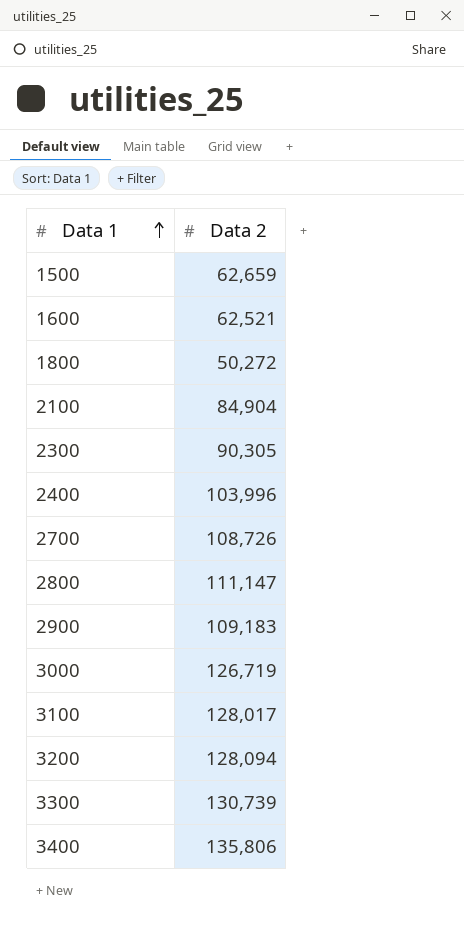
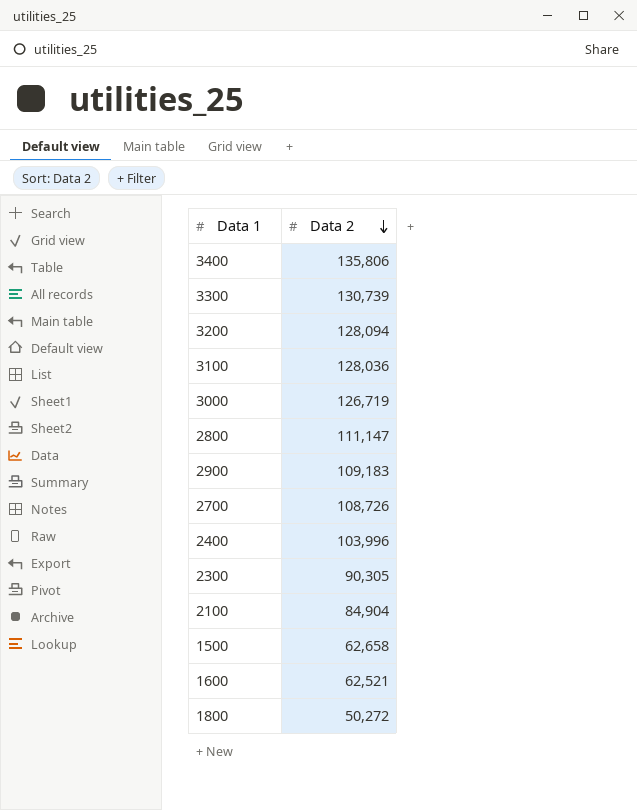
row order: Data 1 ascending -> Data 2 descending
3100 | Data 2: 128,017 -> 128,036
1500 | Data 2: 62,659 -> 62,658

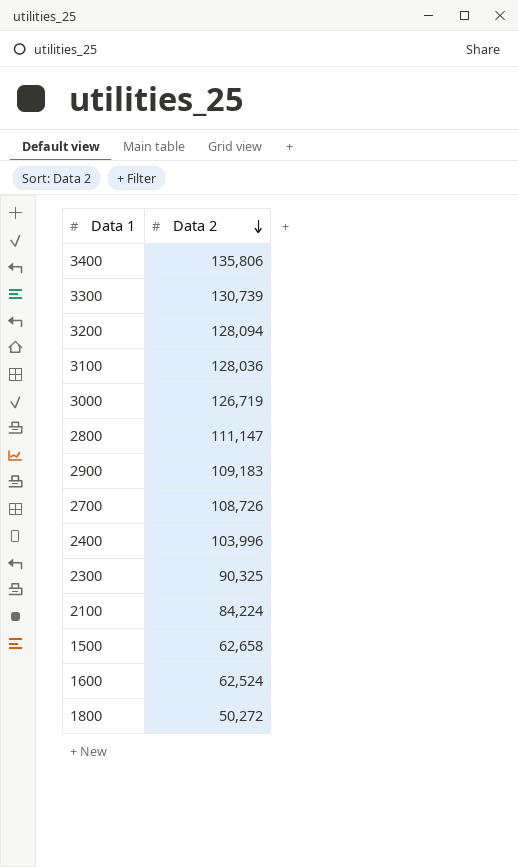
2300 | Data 2: 90,305 -> 90,325
2100 | Data 2: 84,904 -> 84,224
1600 | Data 2: 62,521 -> 62,524

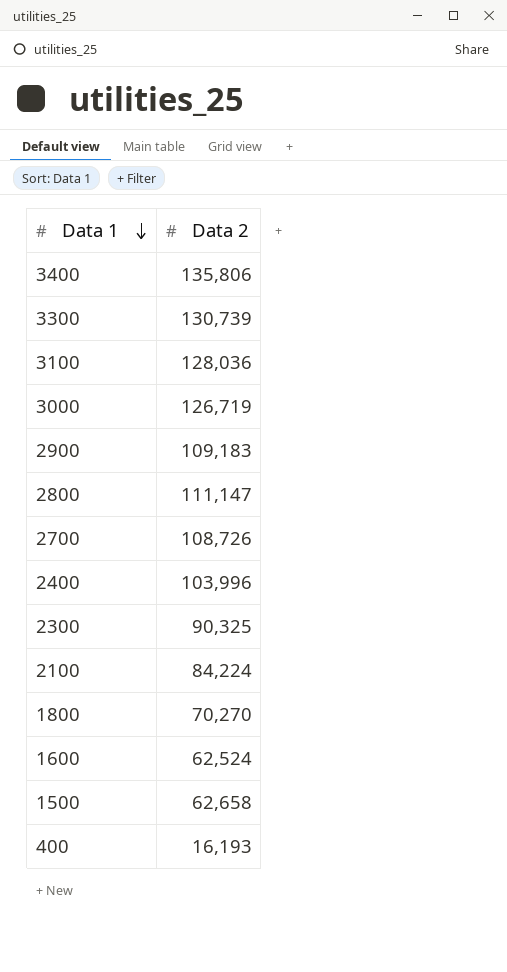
row order: Data 2 descending -> Data 1 descending
row 3200: 128,094 -> none
1800 | Data 2: 50,272 -> 70,270
row 400: none -> 16,193

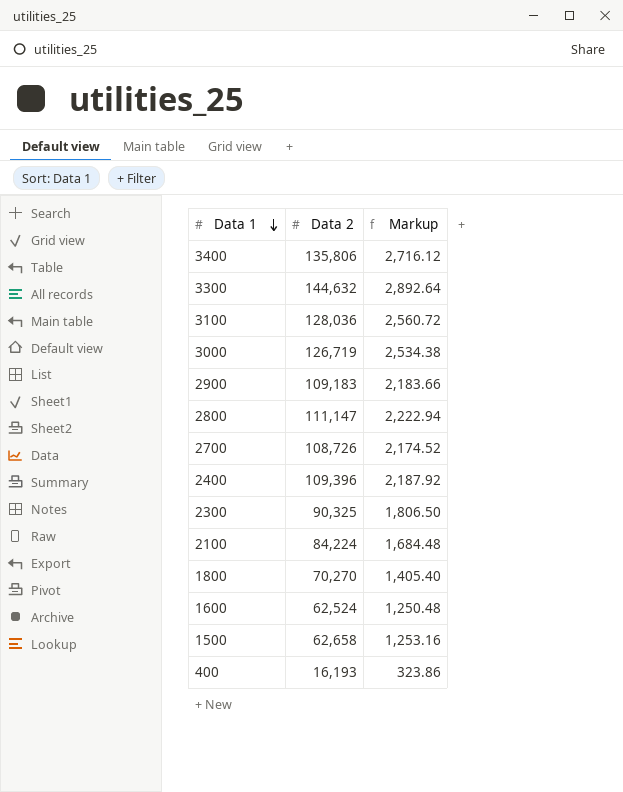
column Markup | formula: none -> [Data 2] * 0.02
3300 | Data 2: 130,739 -> 144,632
2400 | Data 2: 103,996 -> 109,396

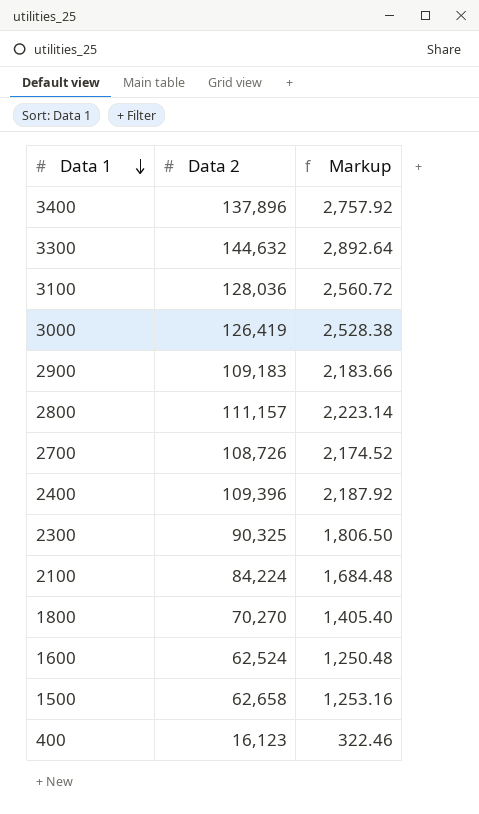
3400 | Data 2: 135,806 -> 137,896
3400 | Markup: 2,716.12 -> 2,757.92
3000 | Data 2: 126,719 -> 126,419
3000 | Markup: 2,534.38 -> 2,528.38
2800 | Data 2: 111,147 -> 111,157
2800 | Markup: 2,222.94 -> 2,223.14
400 | Data 2: 16,193 -> 16,123
400 | Markup: 323.86 -> 322.46

